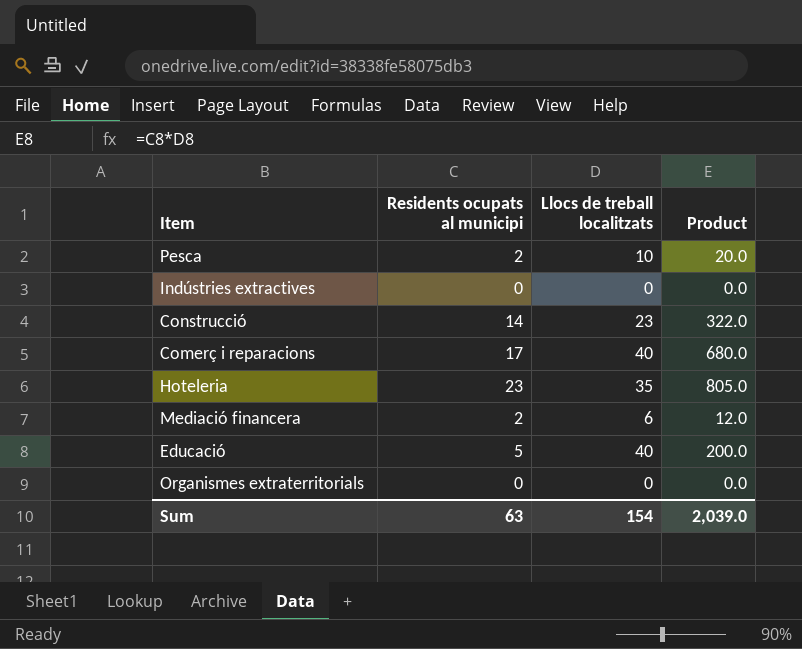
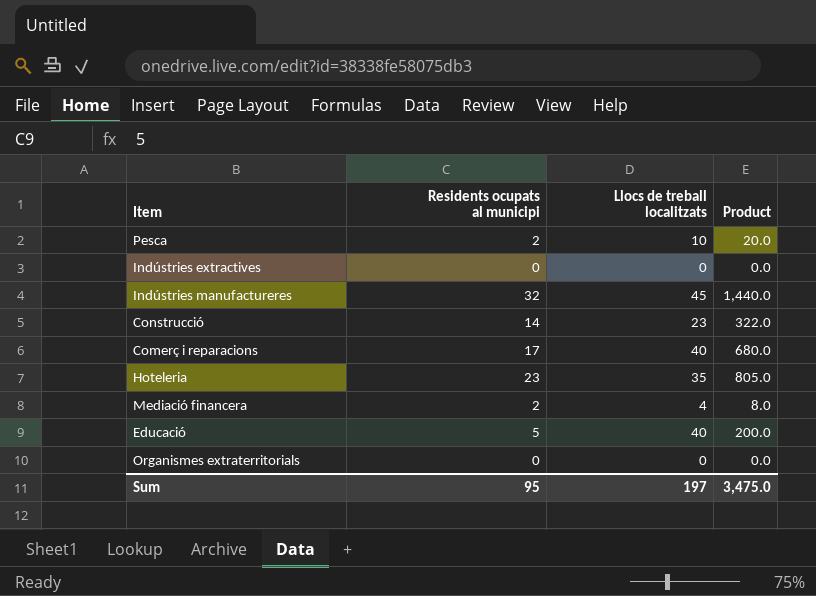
row Indústries manufactureres: none -> 32 | 45 | 1,440.0
Mediació financera | Llocs de treball localitzats: 6 -> 4
Mediació financera | Product: 12.0 -> 8.0
Sum | Residents ocupats al municipi: 63 -> 95
Sum | Llocs de treball localitzats: 154 -> 197
Sum | Product: 2,039.0 -> 3,475.0

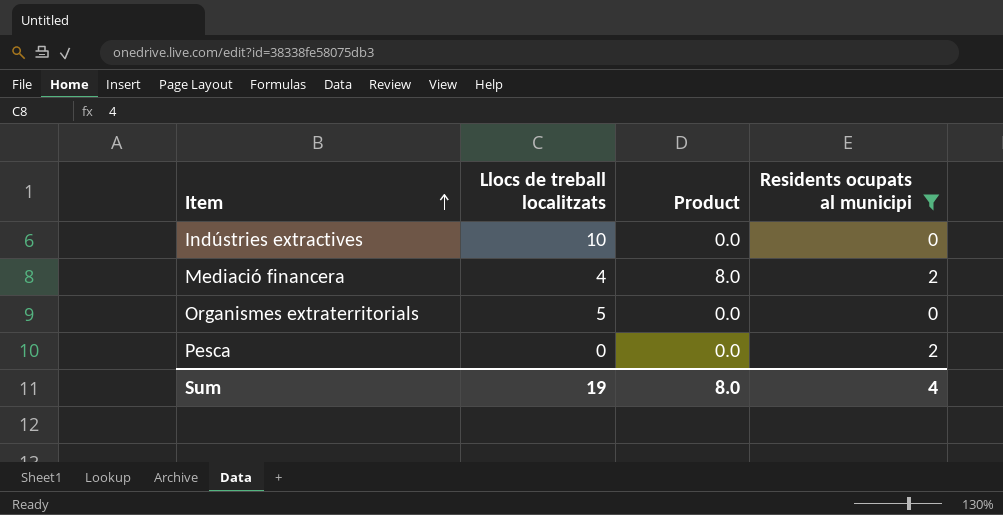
filter: none -> Residents ocupats al municipi <= 2
row order: none -> Item ascending
column Residents ocupats al municipi | position: 2 -> 4
Indústries extractives | Llocs de treball localitzats: 0 -> 10
Organismes extraterritorials | Llocs de treball localitzats: 0 -> 5
Pesca | Llocs de treball localitzats: 10 -> 0
Pesca | Product: 20.0 -> 0.0
Sum | Llocs de treball localitzats: 197 -> 19
Sum | Product: 3,475.0 -> 8.0
Sum | Residents ocupats al municipi: 95 -> 4

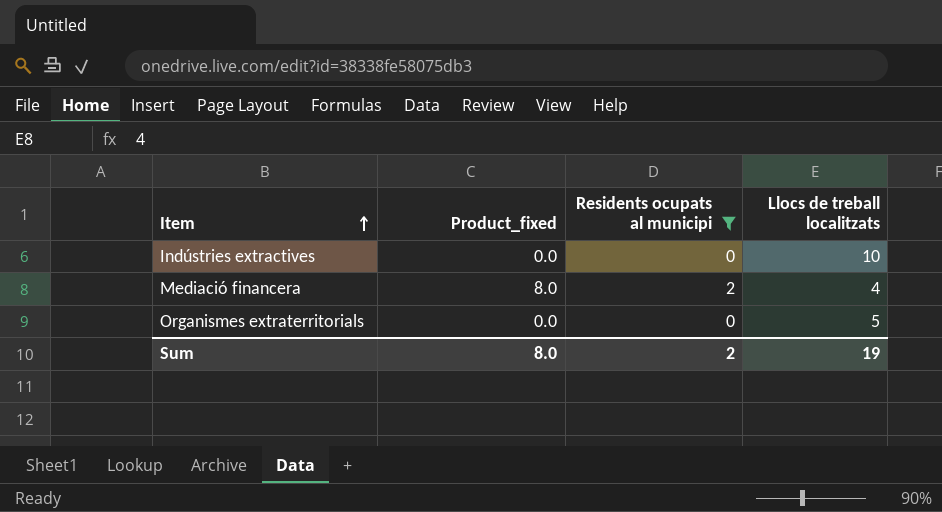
column name: Product -> Product_fixed
column Llocs de treball localitzats | position: 2 -> 4
row Pesca: 0 | 0.0 | 2 -> none
Sum | Residents ocupats al municipi: 4 -> 2

